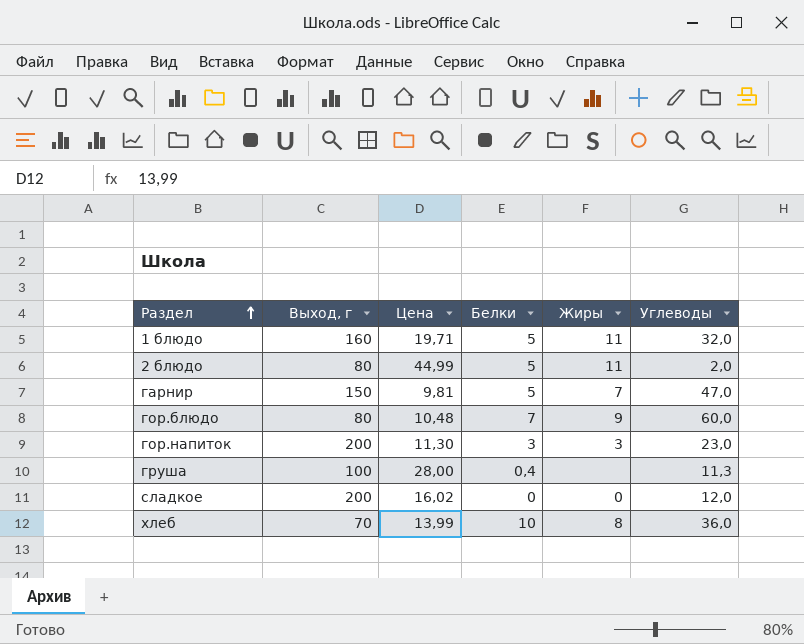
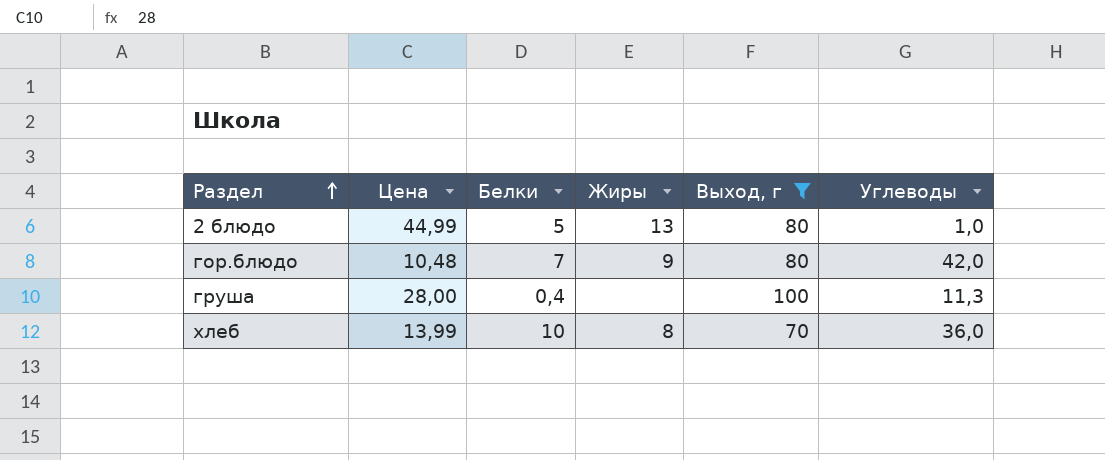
filter: none -> Выход, г <= 100
column Выход, г | position: 2 -> 5
2 блюдо | Жиры: 11 -> 13
2 блюдо | Углеводы: 2,0 -> 1,0
гор.блюдо | Углеводы: 60,0 -> 42,0

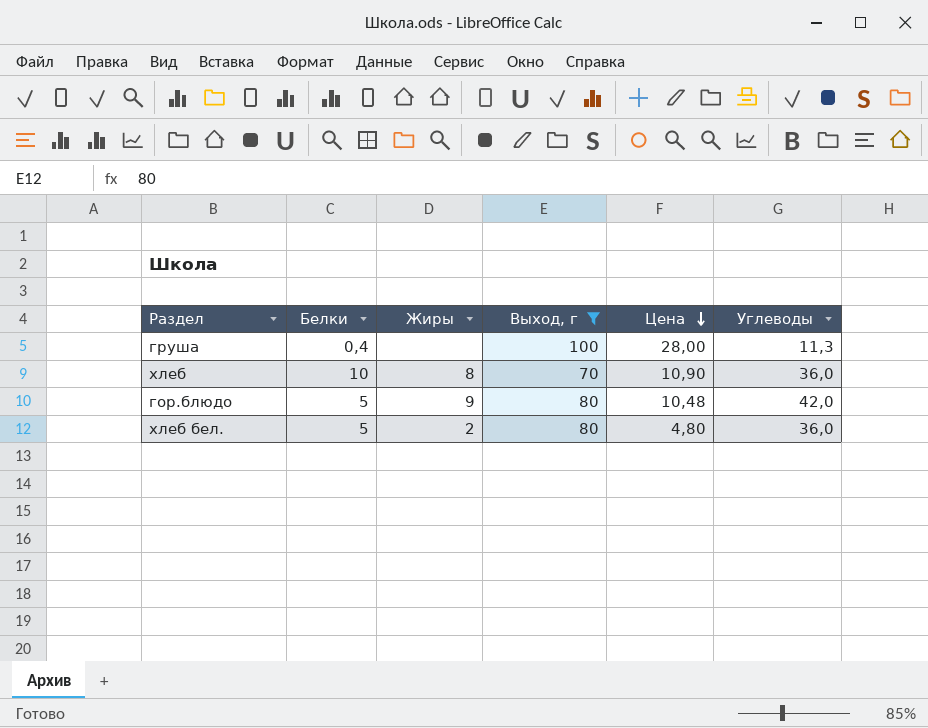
row order: Раздел ascending -> Цена descending
column Цена | position: 2 -> 5
row 2 блюдо: 44,99 | 5 | 13 | 80 | 1,0 -> none
хлеб | Цена: 13,99 -> 10,90
гор.блюдо | Белки: 7 -> 5
row хлеб бел.: none -> 5 | 2 | 80 | 4,80 | 36,0

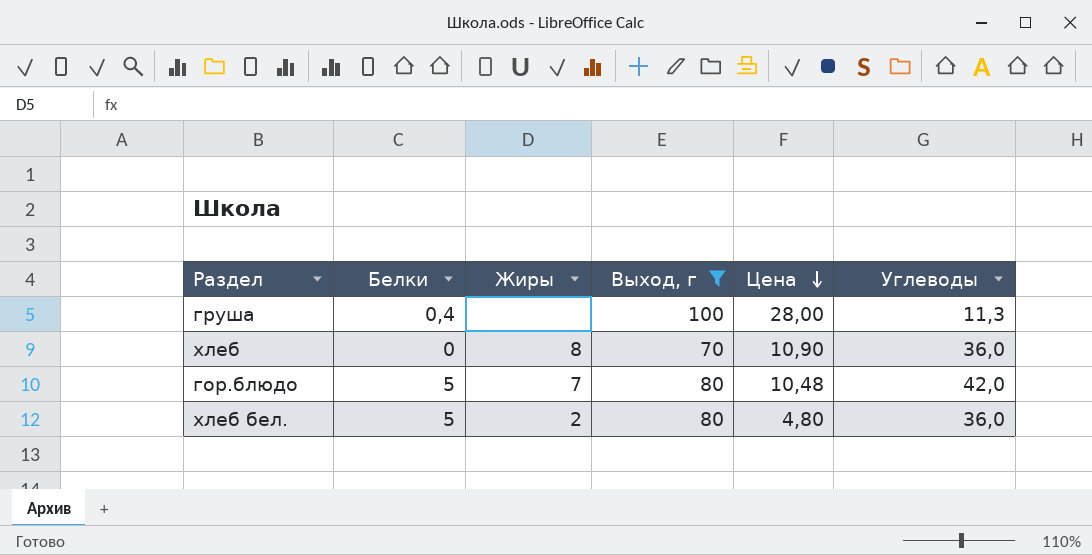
хлеб | Белки: 10 -> 0
гор.блюдо | Жиры: 9 -> 7

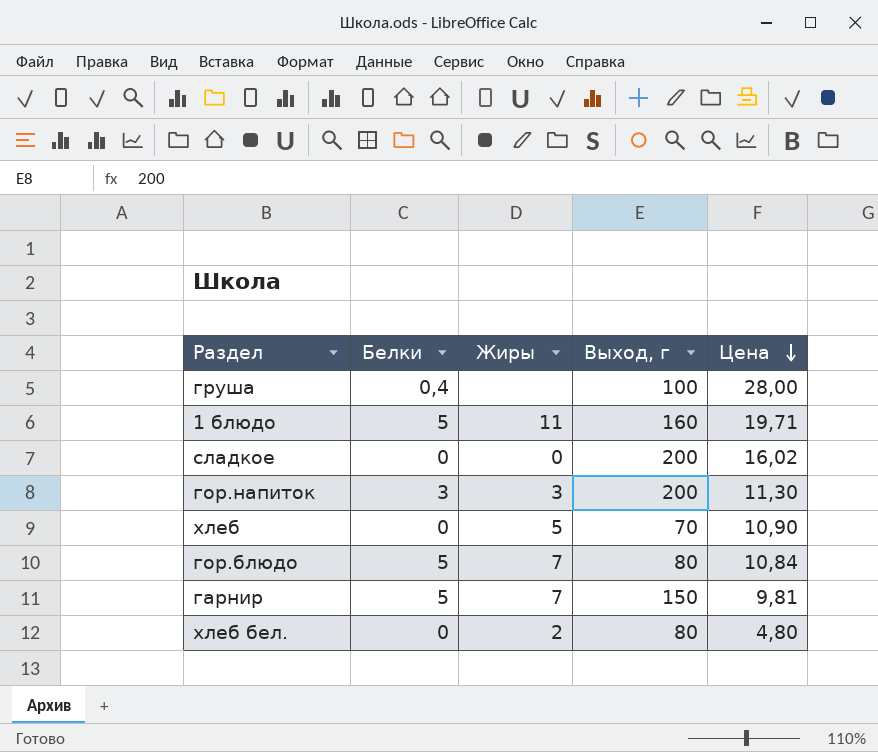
filter: Выход, г <= 100 -> none
column Углеводы | position: 6 -> none
хлеб | Жиры: 8 -> 5
гор.блюдо | Цена: 10,48 -> 10,84
хлеб бел. | Белки: 5 -> 0

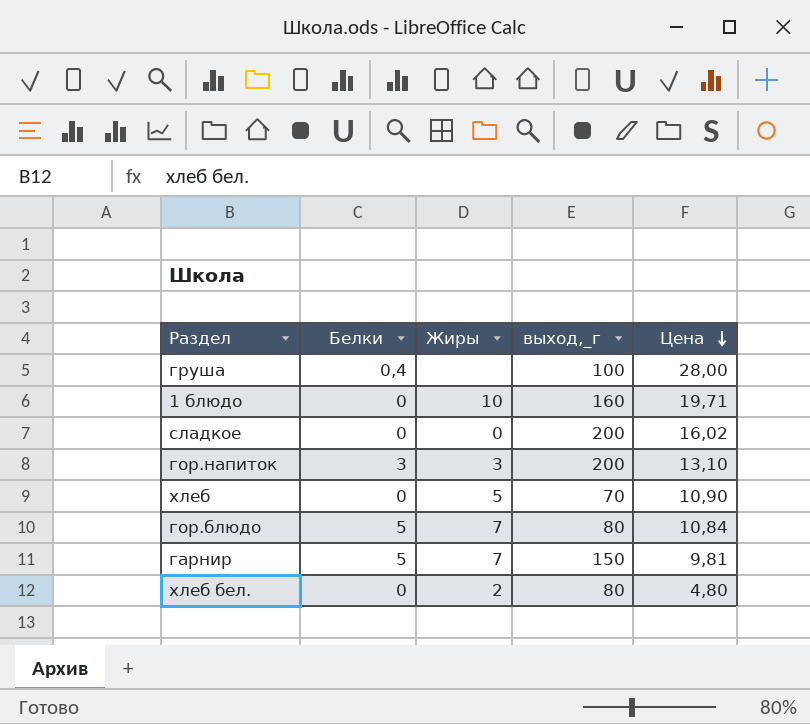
column name: Выход, г -> выход,_г
1 блюдо | Белки: 5 -> 0
1 блюдо | Жиры: 11 -> 10
гор.напиток | Цена: 11,30 -> 13,10

